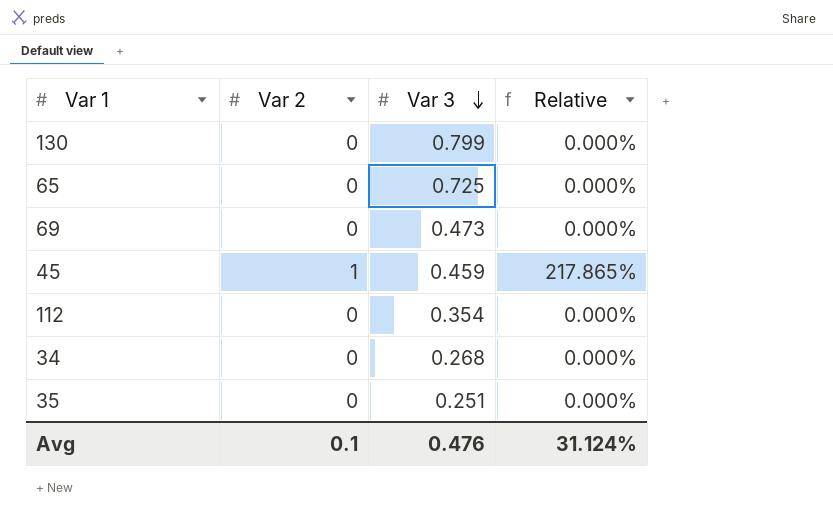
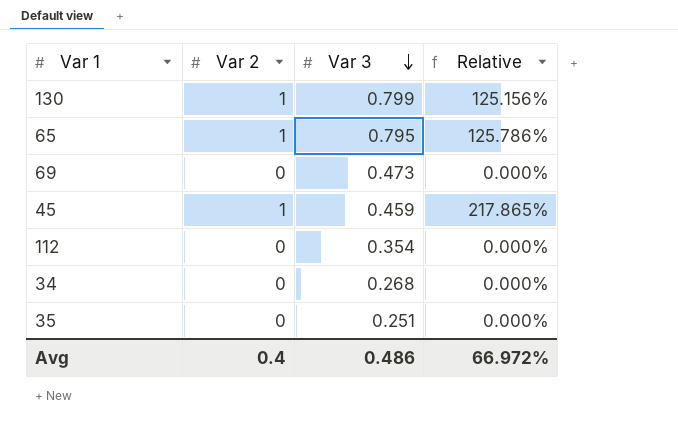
130 | Var 2: 0 -> 1
130 | Relative: 0.000% -> 125.156%
65 | Var 2: 0 -> 1
65 | Var 3: 0.725 -> 0.795
65 | Relative: 0.000% -> 125.786%
Avg | Var 2: 0.1 -> 0.4
Avg | Var 3: 0.476 -> 0.486
Avg | Relative: 31.124% -> 66.972%

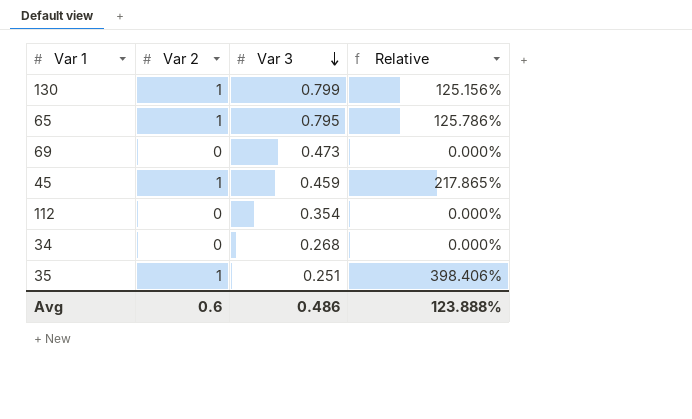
35 | Var 2: 0 -> 1
35 | Relative: 0.000% -> 398.406%
Avg | Var 2: 0.4 -> 0.6
Avg | Relative: 66.972% -> 123.888%

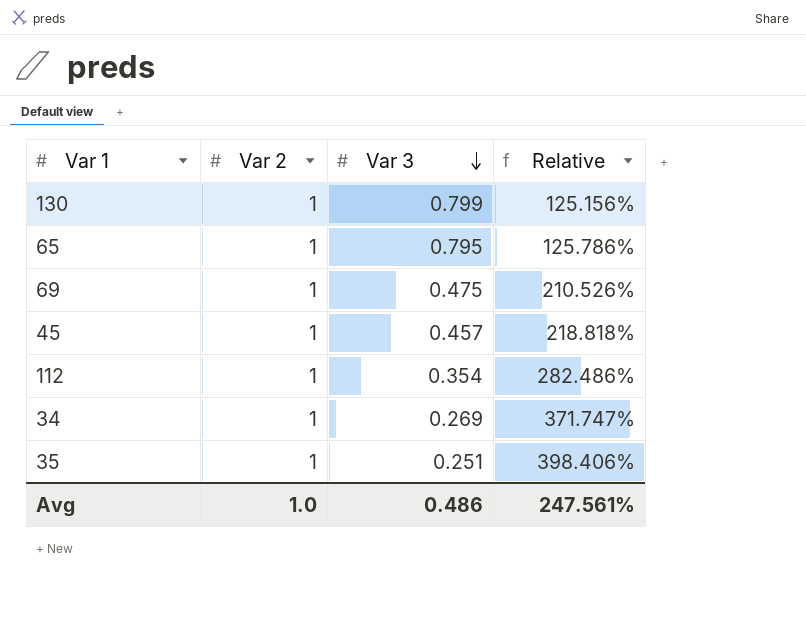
69 | Var 2: 0 -> 1
69 | Var 3: 0.473 -> 0.475
69 | Relative: 0.000% -> 210.526%
45 | Var 3: 0.459 -> 0.457
45 | Relative: 217.865% -> 218.818%
112 | Var 2: 0 -> 1
112 | Relative: 0.000% -> 282.486%
34 | Var 2: 0 -> 1
34 | Var 3: 0.268 -> 0.269
34 | Relative: 0.000% -> 371.747%
Avg | Var 2: 0.6 -> 1.0
Avg | Relative: 123.888% -> 247.561%

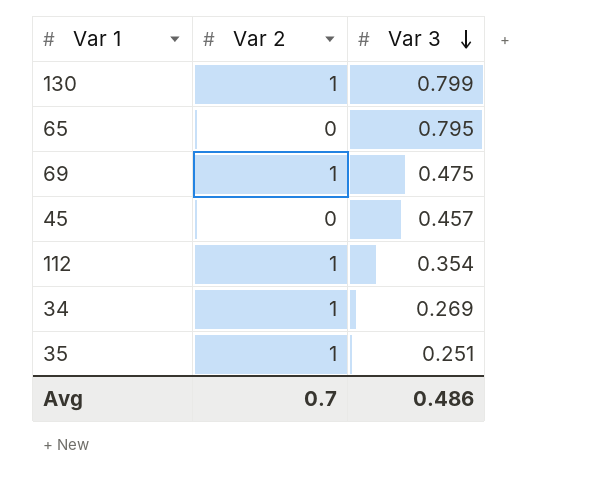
column Relative | formula: [Var 2] / [Var 3] -> none
65 | Var 2: 1 -> 0
45 | Var 2: 1 -> 0
Avg | Var 2: 1.0 -> 0.7

